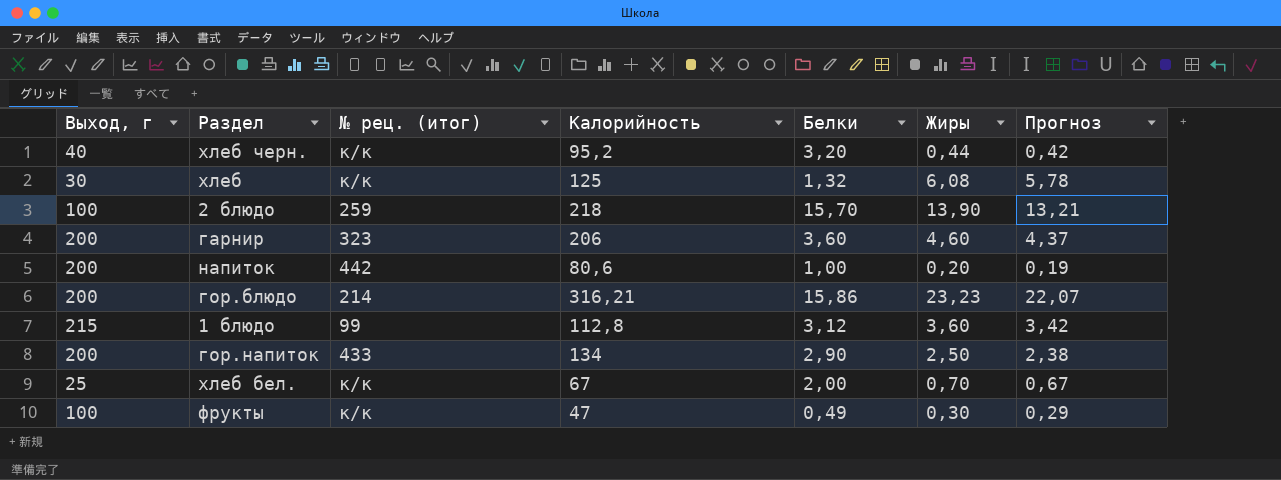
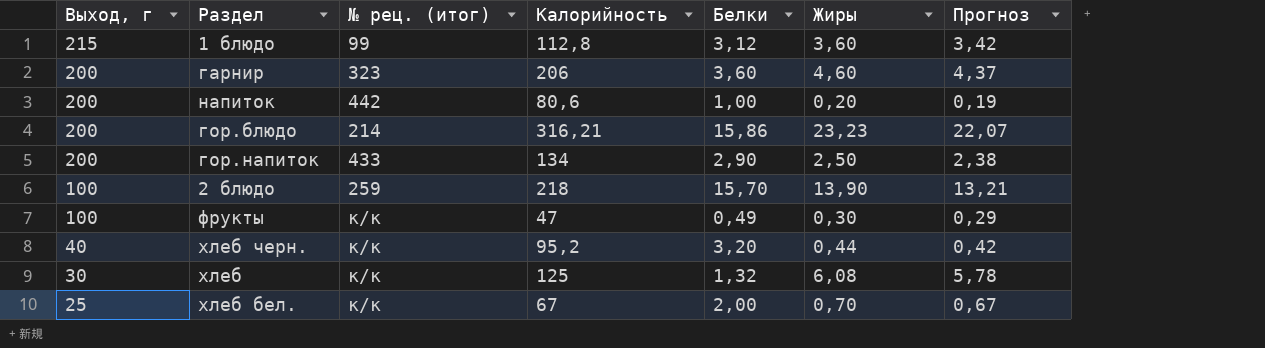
row order: none -> Выход, г descending

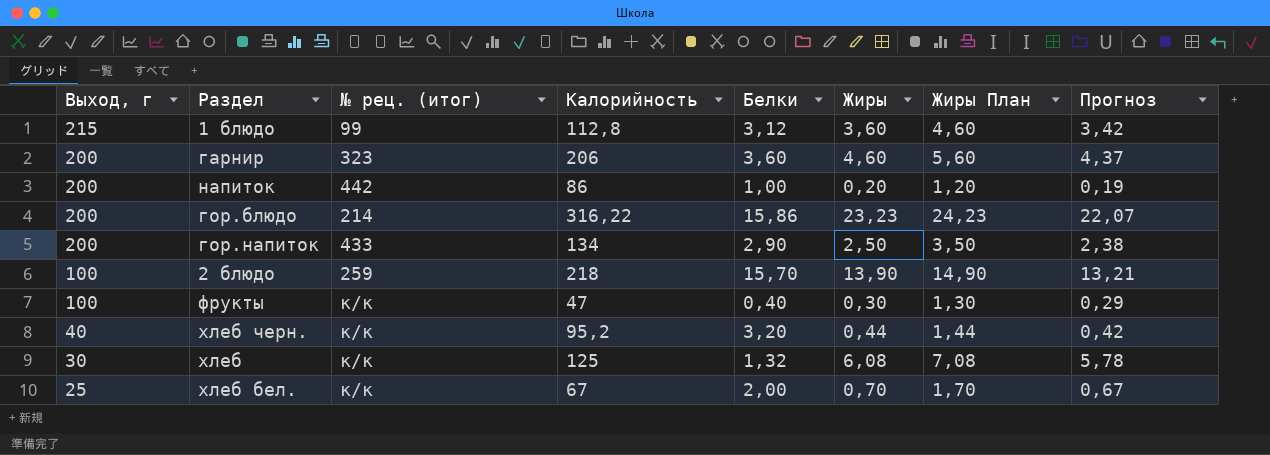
column Жиры План | formula: none -> [Жиры] + 1
напиток | Калорийность: 80,6 -> 86
гор.блюдо | Калорийность: 316,21 -> 316,22
фрукты | Белки: 0,49 -> 0,40

